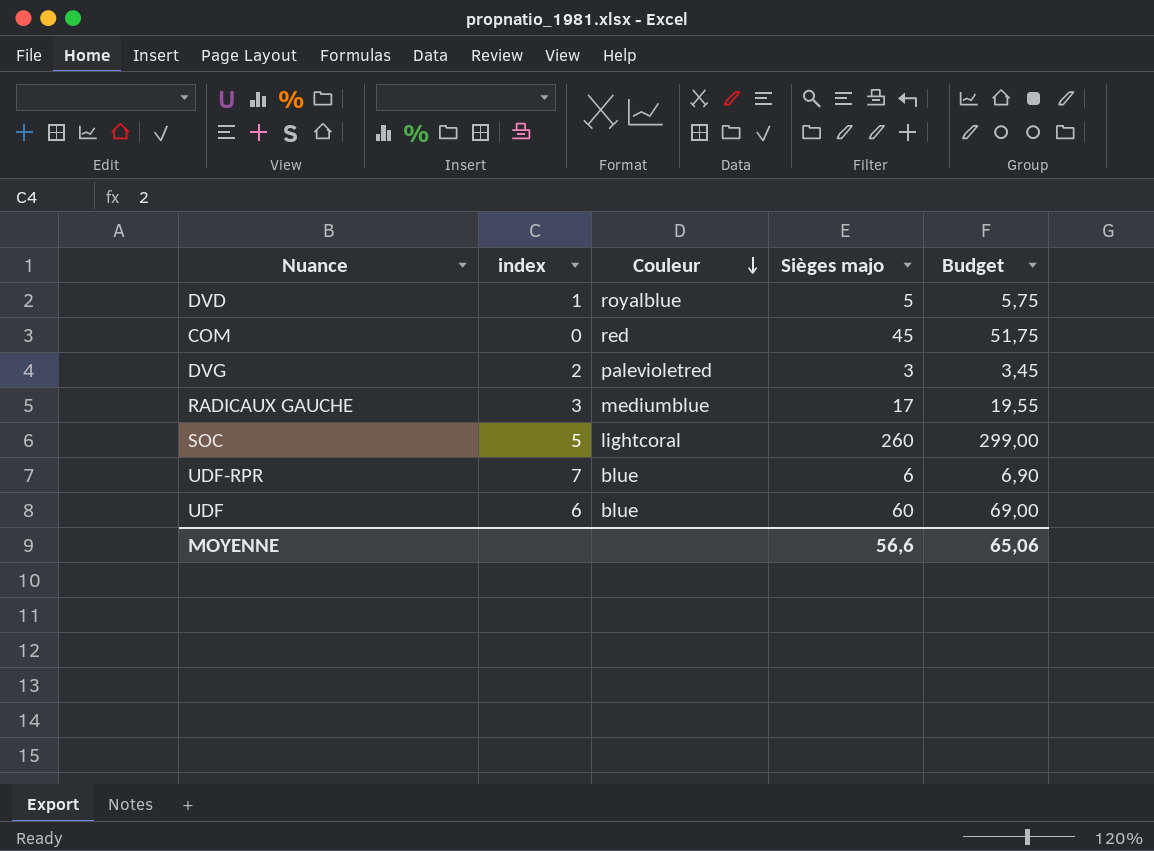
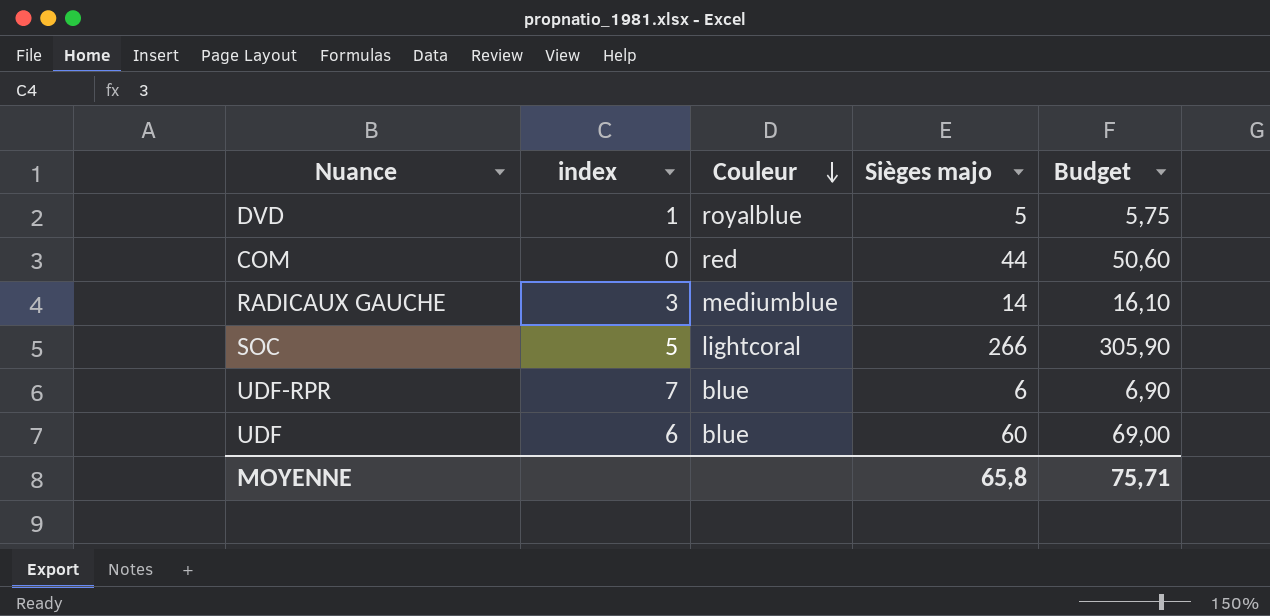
row DVG: 2 | palevioletred | 3 | 3,45 -> none
COM | Sièges majo: 45 -> 44
COM | Budget: 51,75 -> 50,60
RADICAUX GAUCHE | Sièges majo: 17 -> 14
RADICAUX GAUCHE | Budget: 19,55 -> 16,10
SOC | Sièges majo: 260 -> 266
SOC | Budget: 299,00 -> 305,90
MOYENNE | Sièges majo: 56,6 -> 65,8
MOYENNE | Budget: 65,06 -> 75,71

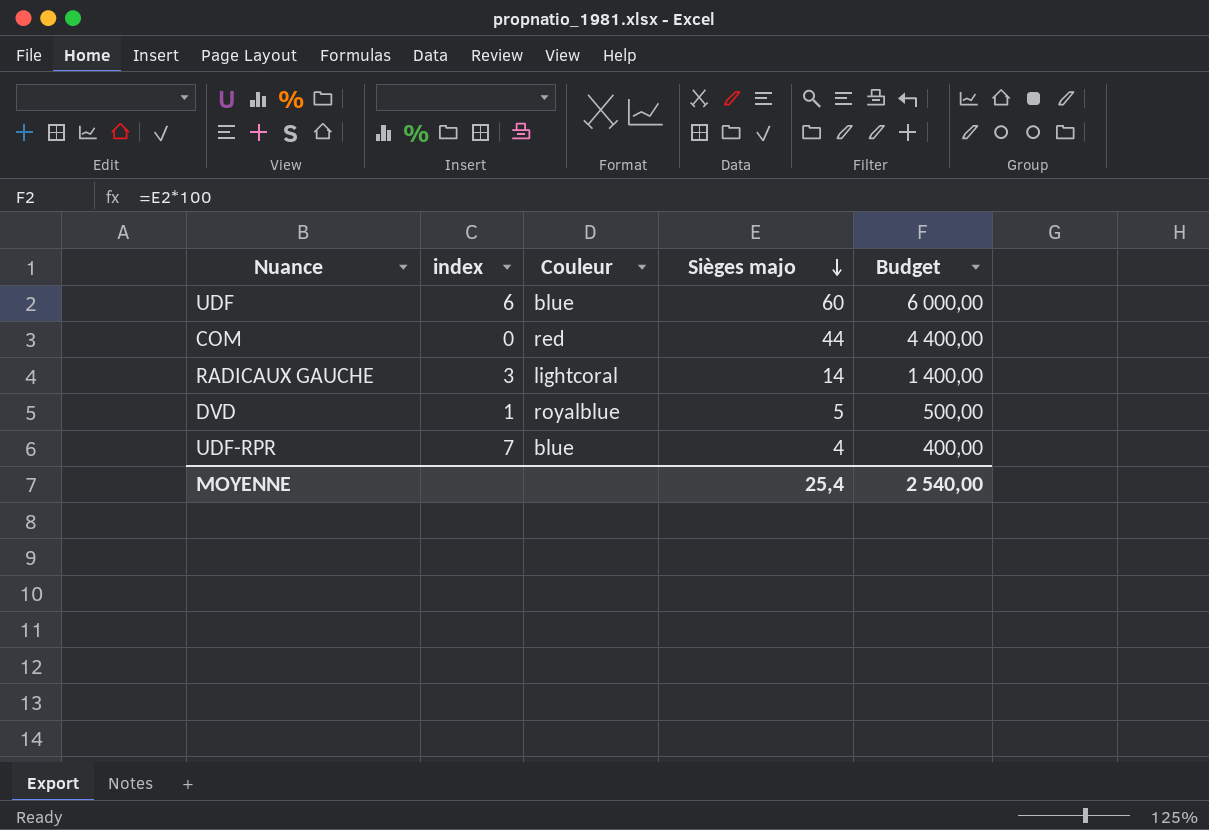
row order: Couleur descending -> Sièges majo descending
column Budget | formula: [Sièges majo] * 1,15 -> [Sièges majo] * 100
row SOC: 5 | lightcoral | 266 | 305,90 -> none
RADICAUX GAUCHE | Couleur: mediumblue -> lightcoral
UDF-RPR | Sièges majo: 6 -> 4
MOYENNE | Sièges majo: 65,8 -> 25,4
MOYENNE | Budget: 75,71 -> 2 540,00

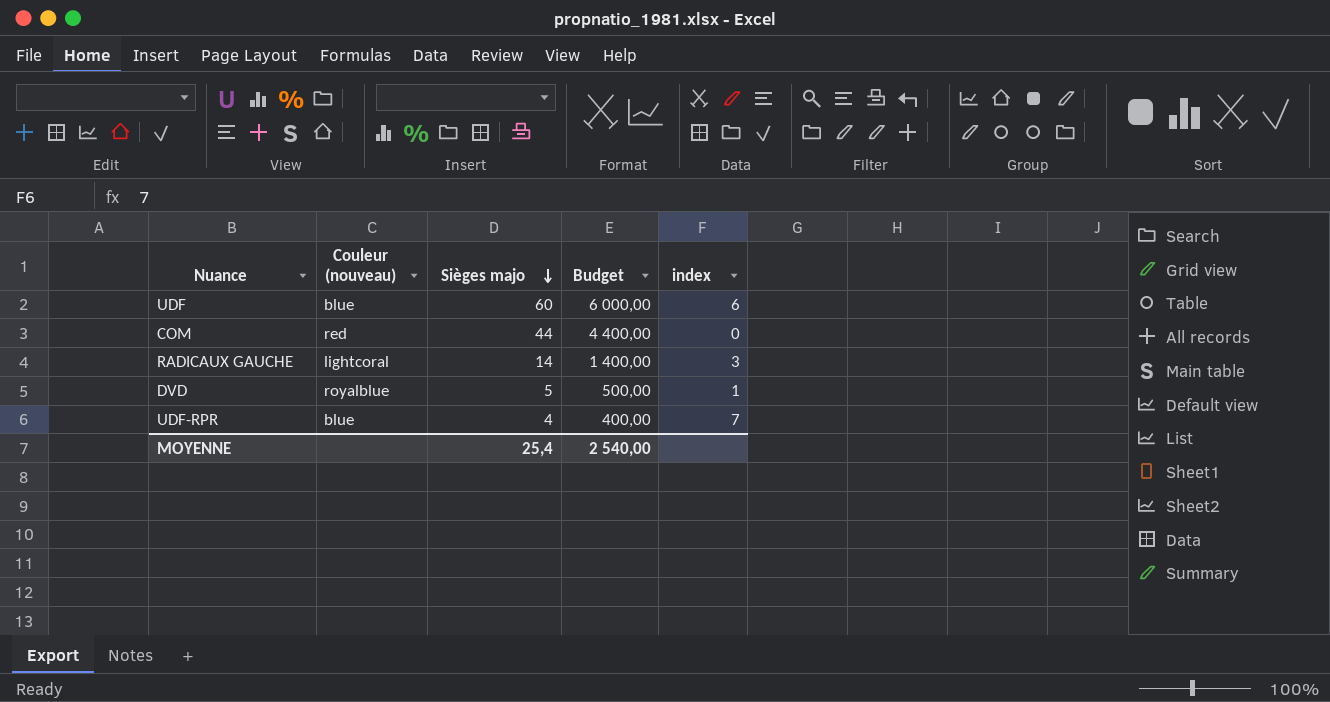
column name: Couleur -> Couleur (nouveau)
column index | position: 2 -> 5

